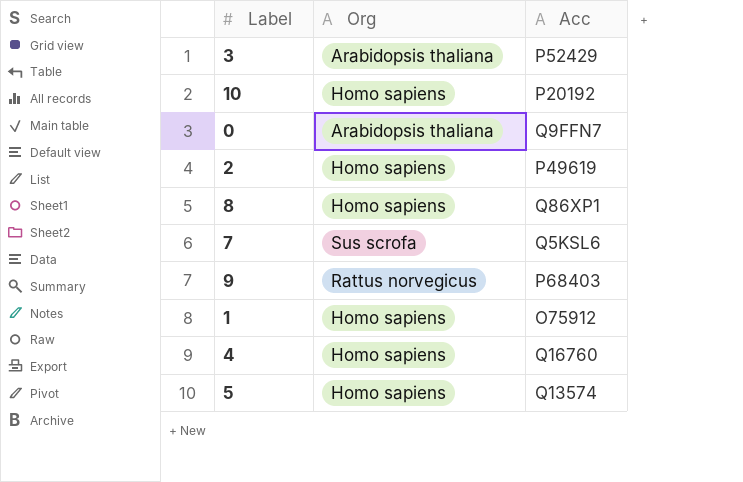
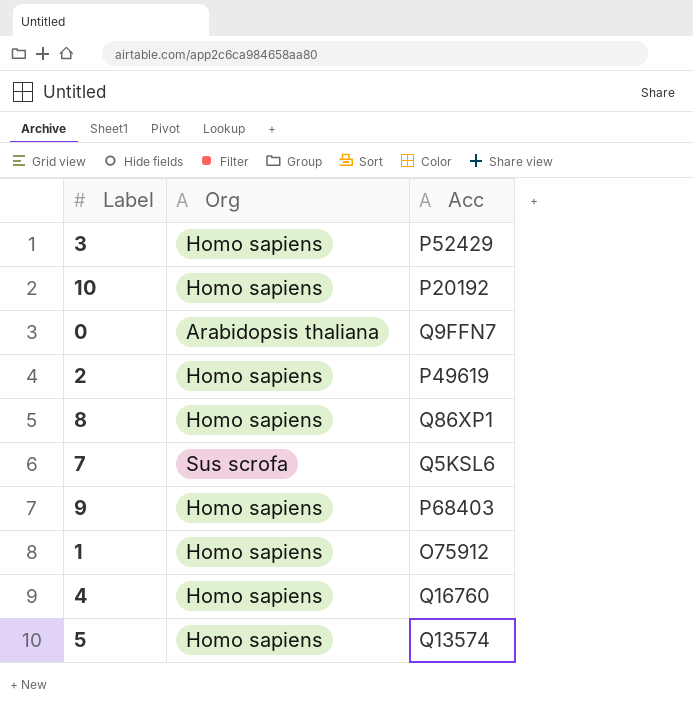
3 | Org: Arabidopsis thaliana -> Homo sapiens
9 | Org: Rattus norvegicus -> Homo sapiens

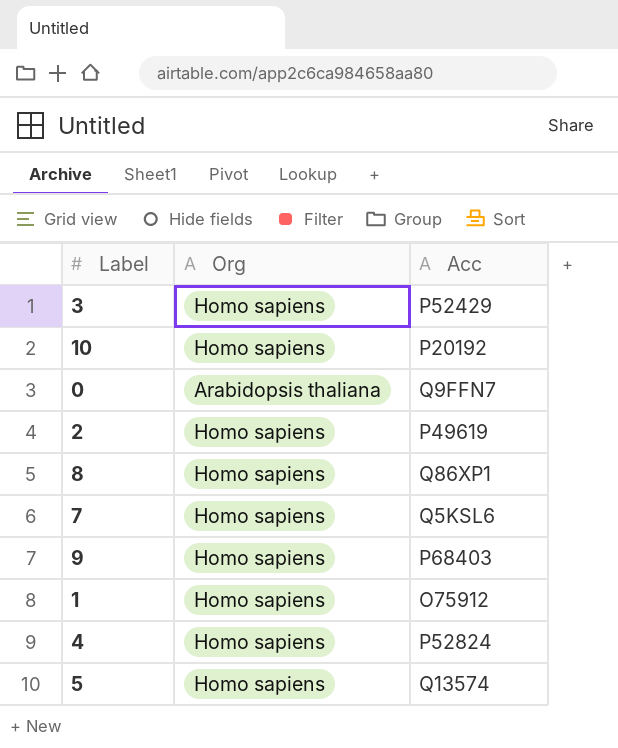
7 | Org: Sus scrofa -> Homo sapiens
4 | Acc: Q16760 -> P52824

